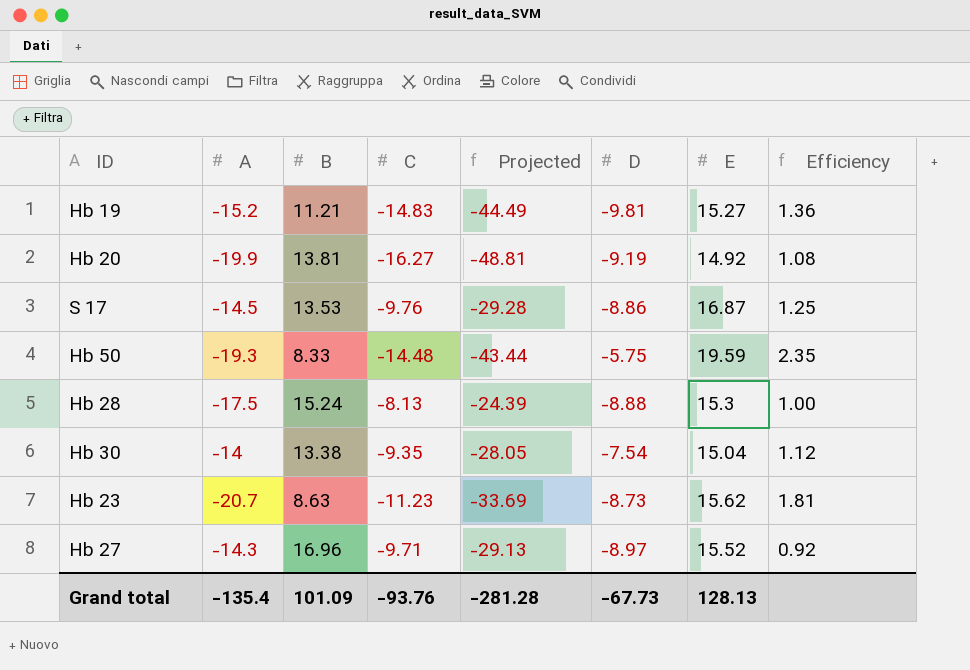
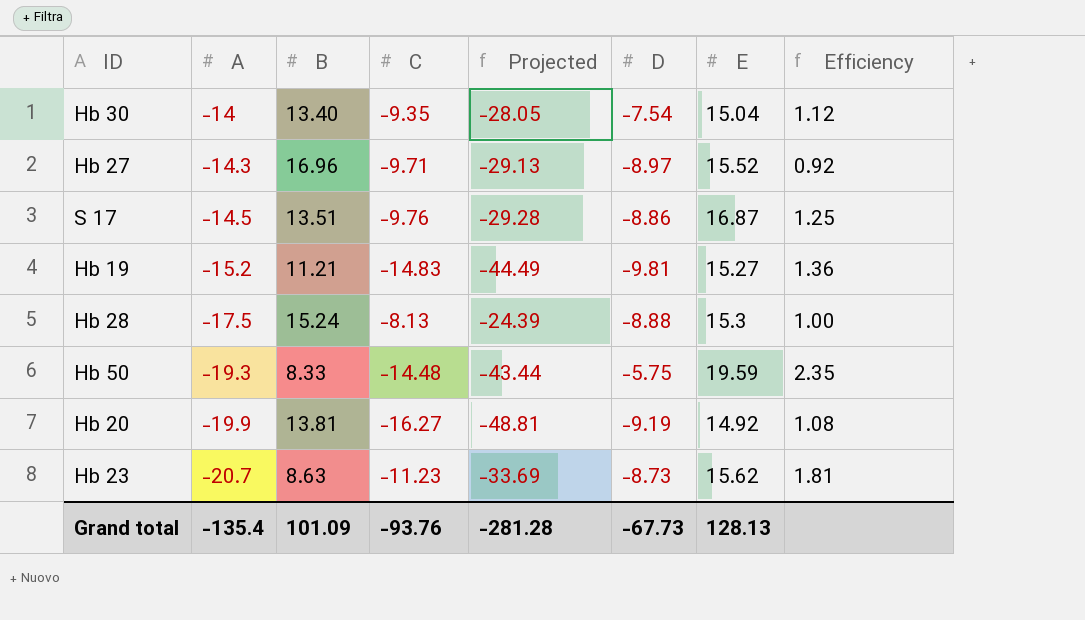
row order: none -> A descending
Hb 30 | B: 13.38 -> 13.40
S 17 | B: 13.53 -> 13.51

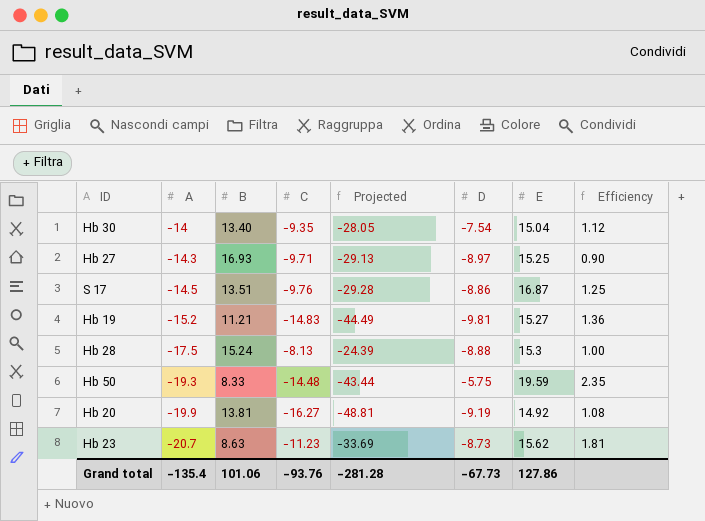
Hb 27 | B: 16.96 -> 16.93
Hb 27 | E: 15.52 -> 15.25
Hb 27 | Efficiency: 0.92 -> 0.90
Grand total | B: 101.09 -> 101.06
Grand total | E: 128.13 -> 127.86

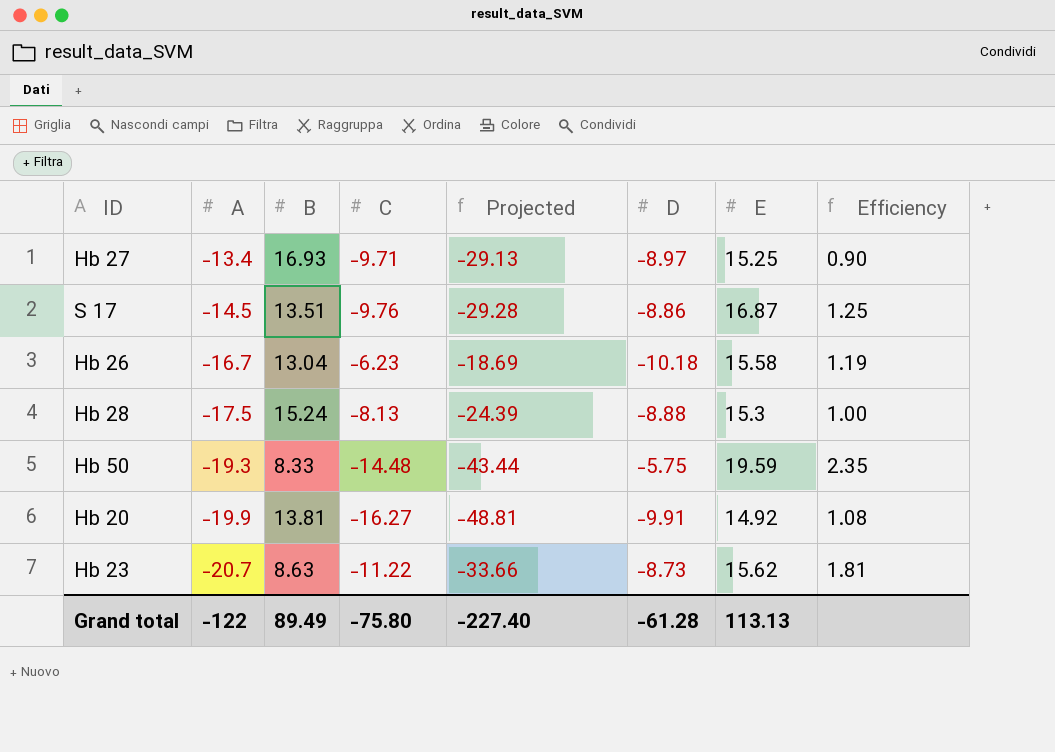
row Hb 30: -14 | 13.40 | -9.35 | -28.05 | -7.54 | 15.04 | 1.12 -> none
row Hb 19: -15.2 | 11.21 | -14.83 | -44.49 | -9.81 | 15.27 | 1.36 -> none
Hb 27 | A: -14.3 -> -13.4
row Hb 26: none -> -16.7 | 13.04 | -6.23 | -18.69 | -10.18 | 15.58 | 1.19
Hb 20 | D: -9.19 -> -9.91
Hb 23 | C: -11.23 -> -11.22
Hb 23 | Projected: -33.69 -> -33.66
Grand total | A: -135.4 -> -122
Grand total | B: 101.06 -> 89.49
Grand total | C: -93.76 -> -75.80
Grand total | Projected: -281.28 -> -227.40
Grand total | D: -67.73 -> -61.28
Grand total | E: 127.86 -> 113.13

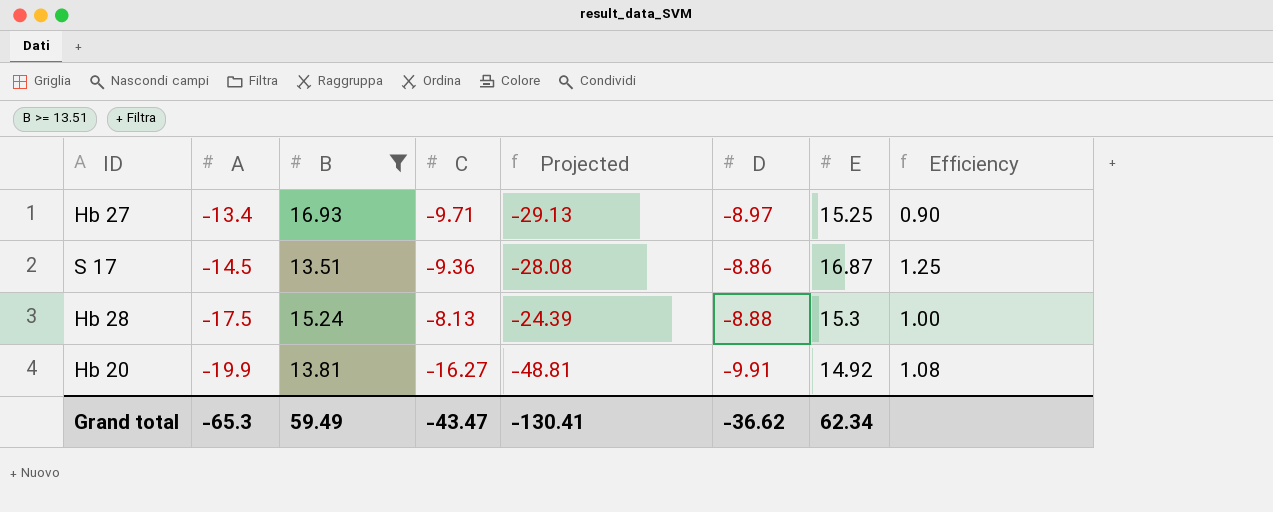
filter: none -> B >= 13.51
S 17 | C: -9.76 -> -9.36
S 17 | Projected: -29.28 -> -28.08
Grand total | A: -122 -> -65.3
Grand total | B: 89.49 -> 59.49
Grand total | C: -75.80 -> -43.47
Grand total | Projected: -227.40 -> -130.41
Grand total | D: -61.28 -> -36.62
Grand total | E: 113.13 -> 62.34

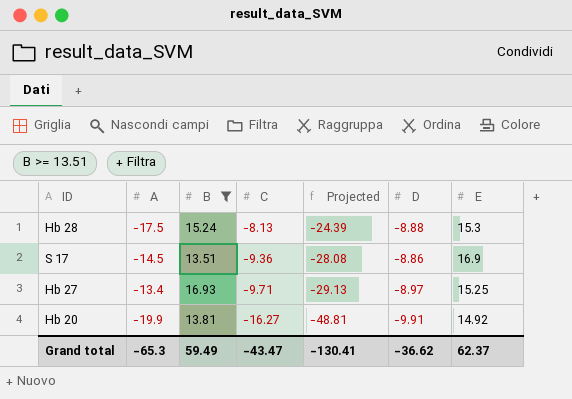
row order: A descending -> C descending
column Efficiency | formula: [E] / [B] -> none
S 17 | E: 16.87 -> 16.9
Grand total | E: 62.34 -> 62.37

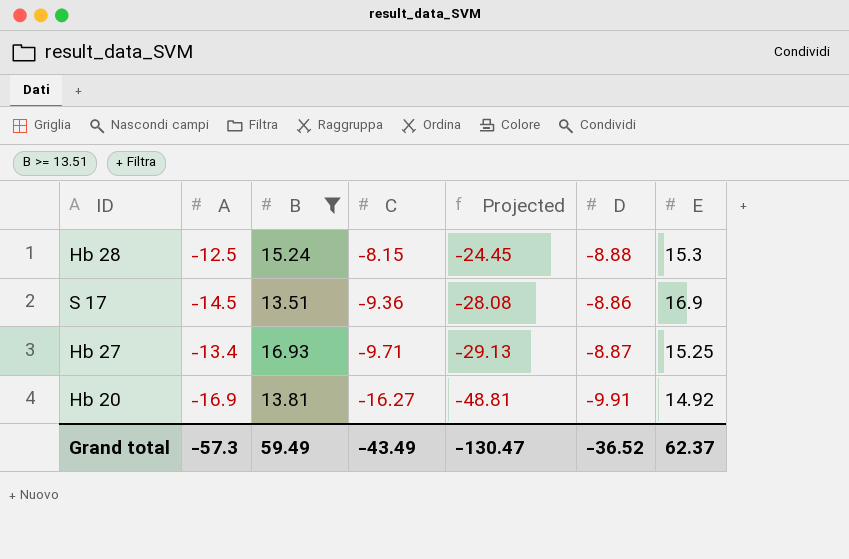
Hb 28 | A: -17.5 -> -12.5
Hb 28 | C: -8.13 -> -8.15
Hb 28 | Projected: -24.39 -> -24.45
Hb 27 | D: -8.97 -> -8.87
Hb 20 | A: -19.9 -> -16.9
Grand total | A: -65.3 -> -57.3
Grand total | C: -43.47 -> -43.49
Grand total | Projected: -130.41 -> -130.47
Grand total | D: -36.62 -> -36.52

